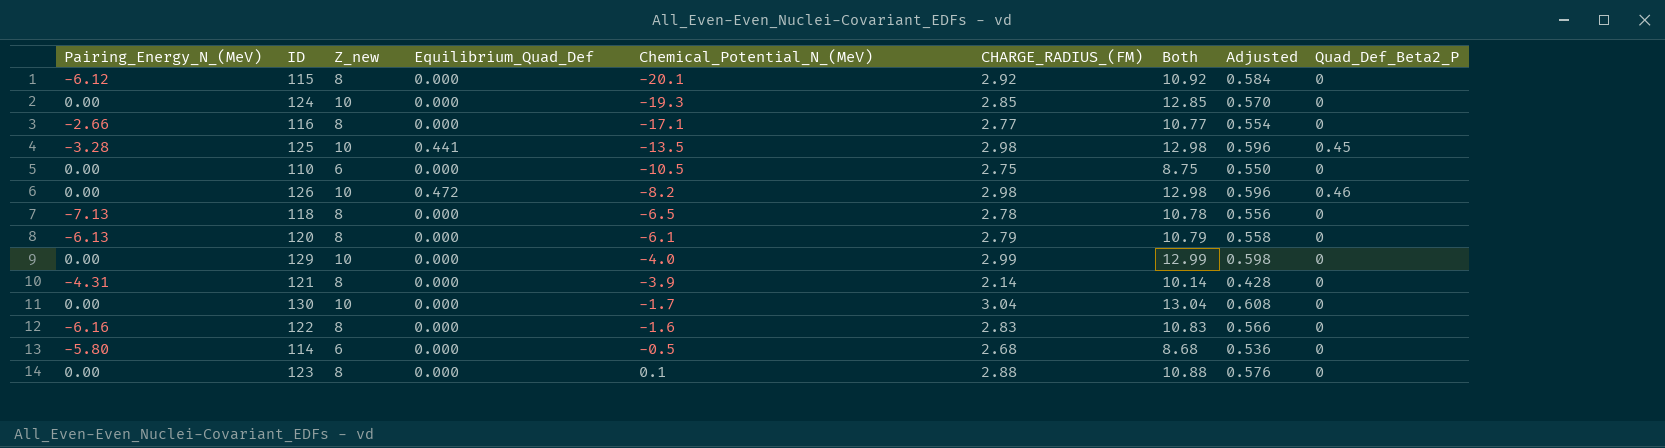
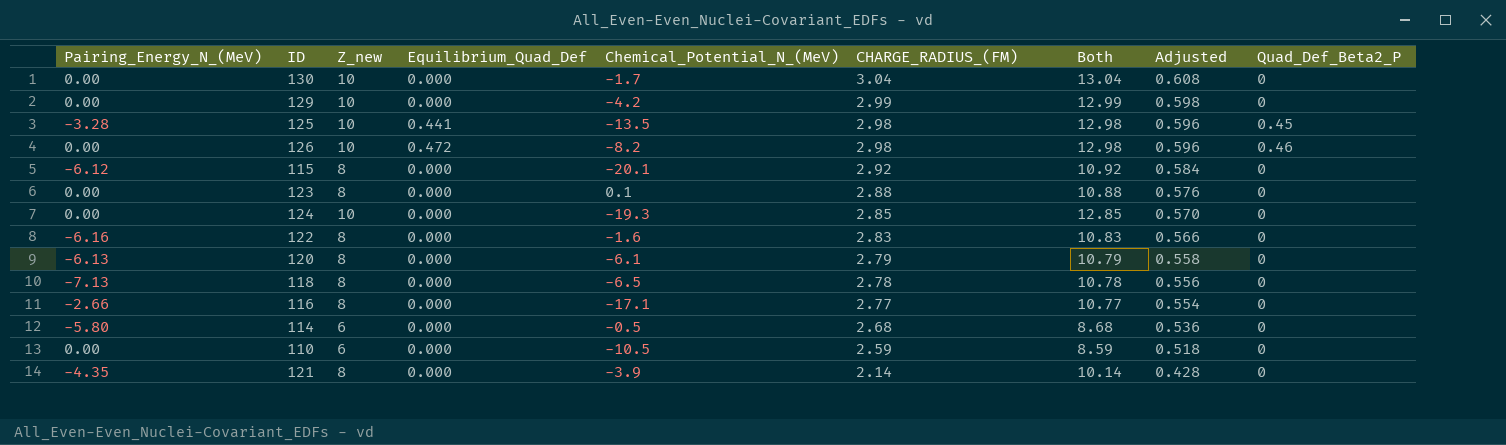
row order: Chemical_Potential_N_(MeV) ascending -> CHARGE_RADIUS_(FM) descending
129 | Chemical_Potential_N_(MeV): -4.0 -> -4.2
110 | CHARGE_RADIUS_(FM): 2.75 -> 2.59
110 | Both: 8.75 -> 8.59
110 | Adjusted: 0.550 -> 0.518
121 | Pairing_Energy_N_(MeV): -4.31 -> -4.35

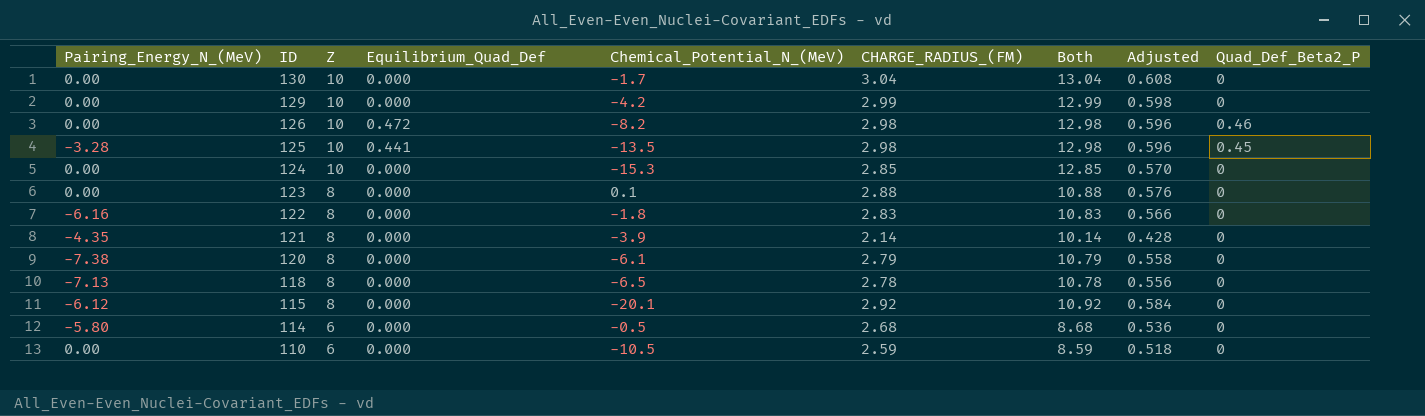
row order: CHARGE_RADIUS_(FM) descending -> ID descending
column name: Z_new -> Z
row 116: -2.66 | 8 | 0.000 | -17.1 | 2.77 | 10.77 | 0.554 | 0 -> none
124 | Chemical_Potential_N_(MeV): -19.3 -> -15.3
122 | Chemical_Potential_N_(MeV): -1.6 -> -1.8
120 | Pairing_Energy_N_(MeV): -6.13 -> -7.38

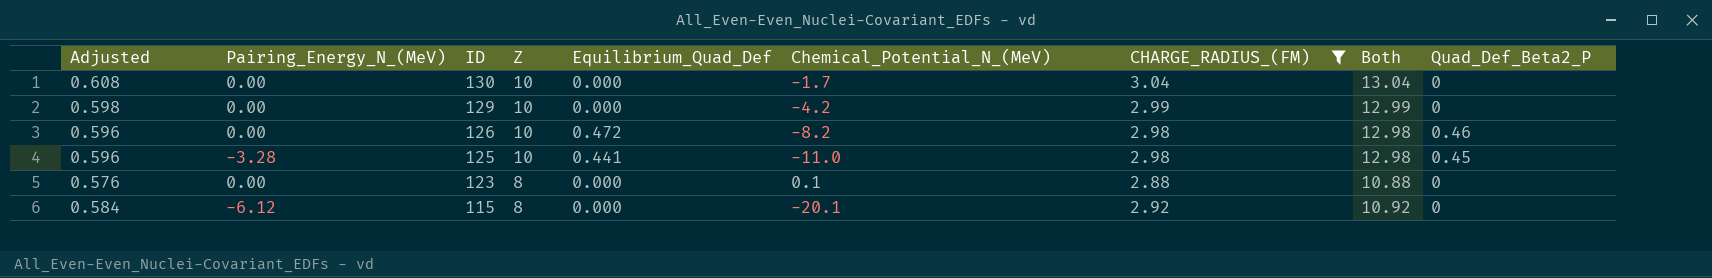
filter: none -> CHARGE_RADIUS_(FM) >= 2.88
column Adjusted | position: 8 -> 1
125 | Chemical_Potential_N_(MeV): -13.5 -> -11.0

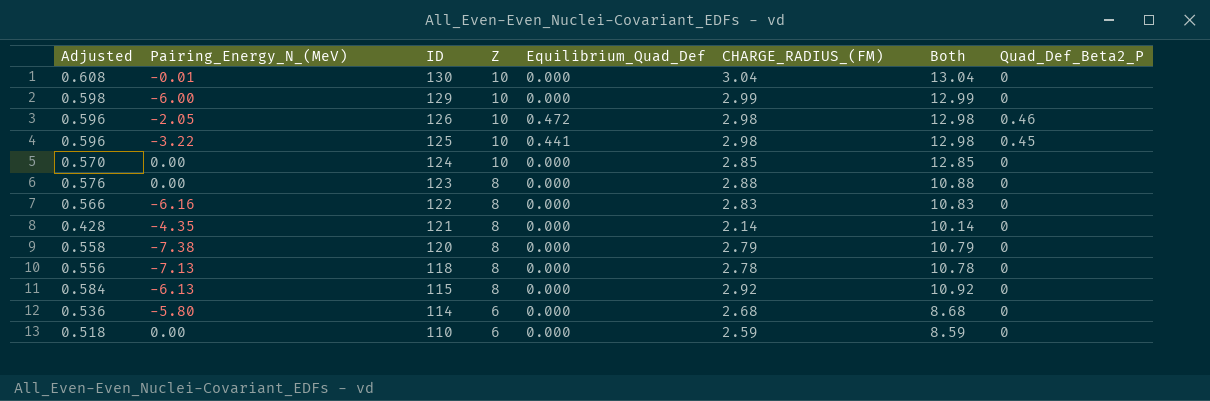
filter: CHARGE_RADIUS_(FM) >= 2.88 -> none
column Chemical_Potential_N_(MeV) | position: 6 -> none
130 | Pairing_Energy_N_(MeV): 0.00 -> -0.01
129 | Pairing_Energy_N_(MeV): 0.00 -> -6.00
126 | Pairing_Energy_N_(MeV): 0.00 -> -2.05
125 | Pairing_Energy_N_(MeV): -3.28 -> -3.22
115 | Pairing_Energy_N_(MeV): -6.12 -> -6.13

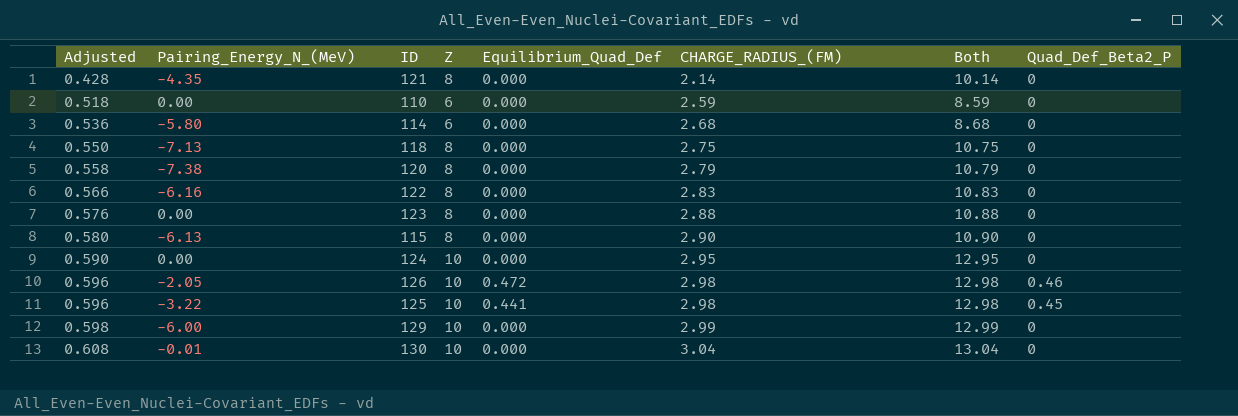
row order: ID descending -> Adjusted ascending
118 | Adjusted: 0.556 -> 0.550
118 | CHARGE_RADIUS_(FM): 2.78 -> 2.75
118 | Both: 10.78 -> 10.75
115 | Adjusted: 0.584 -> 0.580
115 | CHARGE_RADIUS_(FM): 2.92 -> 2.90
115 | Both: 10.92 -> 10.90
124 | Adjusted: 0.570 -> 0.590
124 | CHARGE_RADIUS_(FM): 2.85 -> 2.95
124 | Both: 12.85 -> 12.95

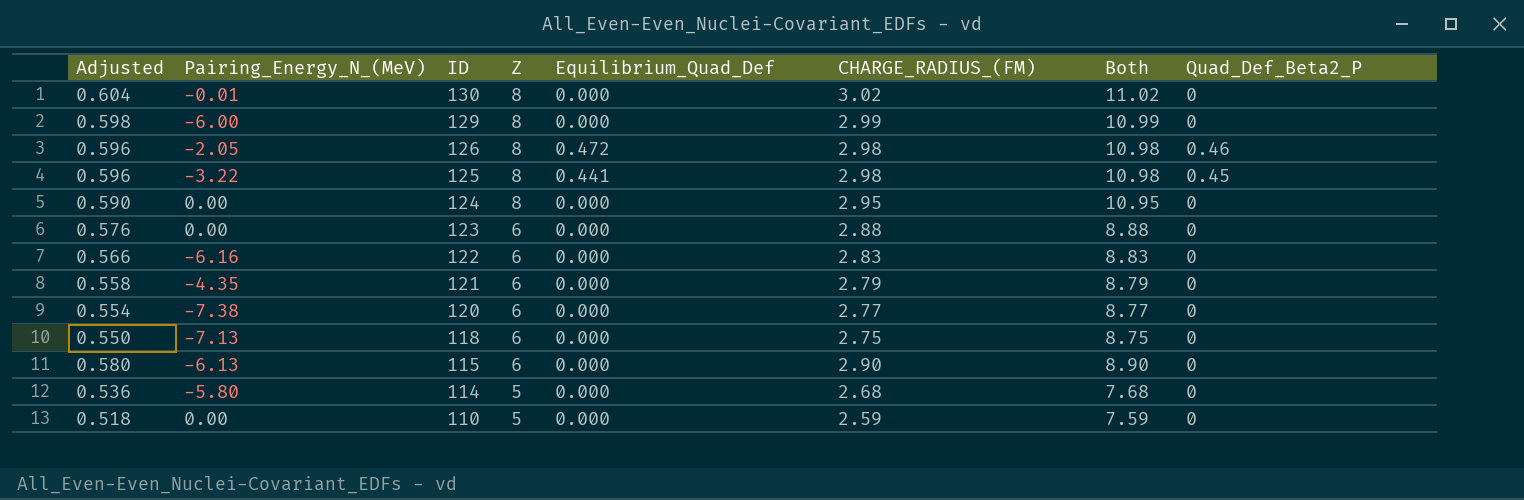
row order: Adjusted ascending -> ID descending
130 | Adjusted: 0.608 -> 0.604
130 | Z: 10 -> 8
130 | CHARGE_RADIUS_(FM): 3.04 -> 3.02
130 | Both: 13.04 -> 11.02
129 | Z: 10 -> 8
129 | Both: 12.99 -> 10.99
126 | Z: 10 -> 8
126 | Both: 12.98 -> 10.98
125 | Z: 10 -> 8
125 | Both: 12.98 -> 10.98
124 | Z: 10 -> 8
124 | Both: 12.95 -> 10.95
123 | Z: 8 -> 6
123 | Both: 10.88 -> 8.88
122 | Z: 8 -> 6
122 | Both: 10.83 -> 8.83
121 | Adjusted: 0.428 -> 0.558
121 | Z: 8 -> 6
121 | CHARGE_RADIUS_(FM): 2.14 -> 2.79
121 | Both: 10.14 -> 8.79
120 | Adjusted: 0.558 -> 0.554
120 | Z: 8 -> 6
120 | CHARGE_RADIUS_(FM): 2.79 -> 2.77
120 | Both: 10.79 -> 8.77
118 | Z: 8 -> 6
118 | Both: 10.75 -> 8.75
115 | Z: 8 -> 6
115 | Both: 10.90 -> 8.90
114 | Z: 6 -> 5
114 | Both: 8.68 -> 7.68
110 | Z: 6 -> 5
110 | Both: 8.59 -> 7.59

